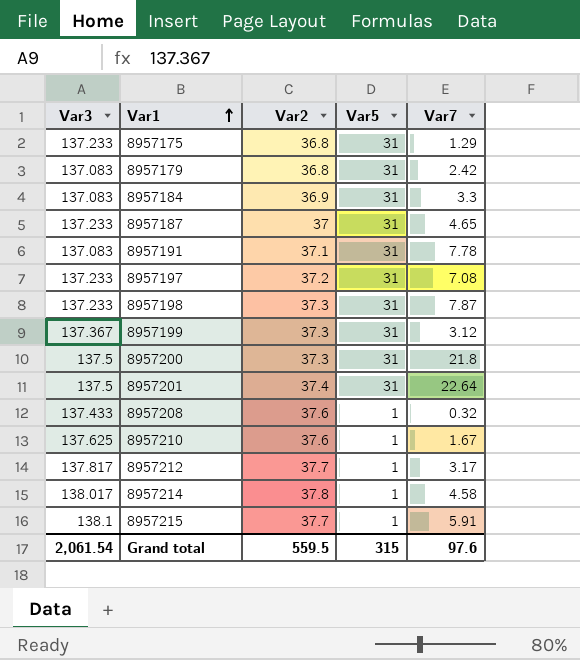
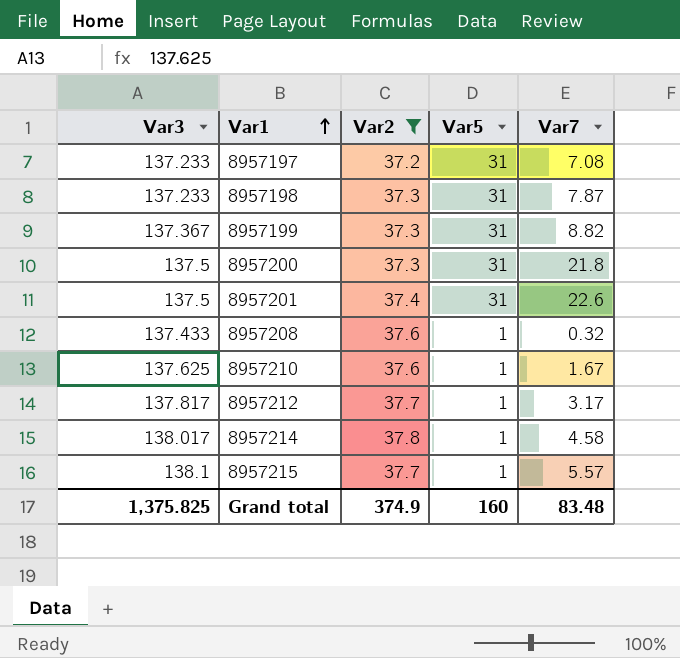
filter: none -> Var2 >= 37.2
8957199 | Var7: 3.12 -> 8.82
8957201 | Var7: 22.64 -> 22.6
8957215 | Var7: 5.91 -> 5.57
Grand total | Var3: 2,061.54 -> 1,375.825
Grand total | Var2: 559.5 -> 374.9
Grand total | Var5: 315 -> 160
Grand total | Var7: 97.6 -> 83.48

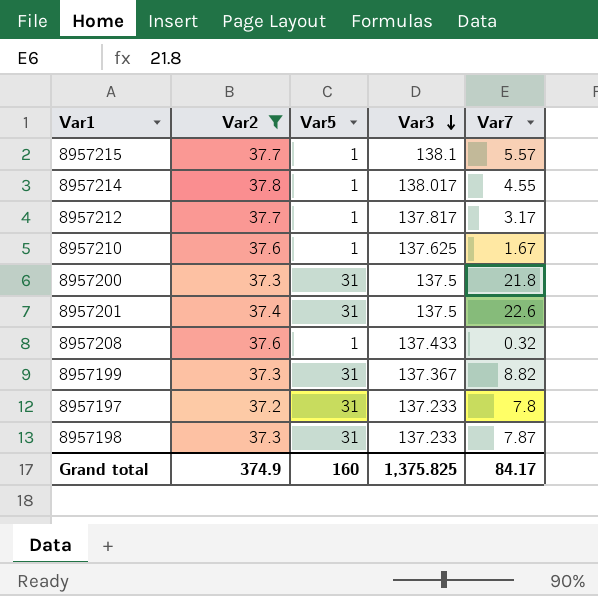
row order: Var1 ascending -> Var3 descending
column Var3 | position: 1 -> 4
8957214 | Var7: 4.58 -> 4.55
8957197 | Var7: 7.08 -> 7.8
Grand total | Var7: 83.48 -> 84.17

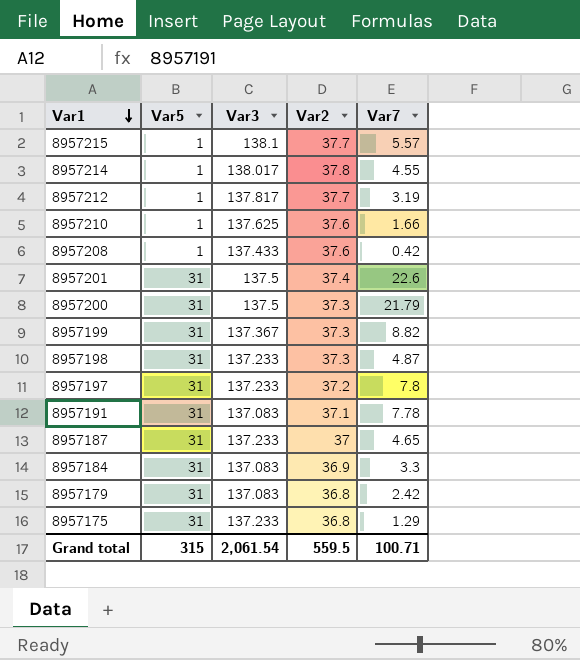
filter: Var2 >= 37.2 -> none
row order: Var3 descending -> Var1 descending
column Var2 | position: 2 -> 4
8957212 | Var7: 3.17 -> 3.19
8957210 | Var7: 1.67 -> 1.66
8957208 | Var7: 0.32 -> 0.42
8957200 | Var7: 21.8 -> 21.79
8957198 | Var7: 7.87 -> 4.87
Grand total | Var5: 160 -> 315
Grand total | Var3: 1,375.825 -> 2,061.54
Grand total | Var2: 374.9 -> 559.5
Grand total | Var7: 84.17 -> 100.71

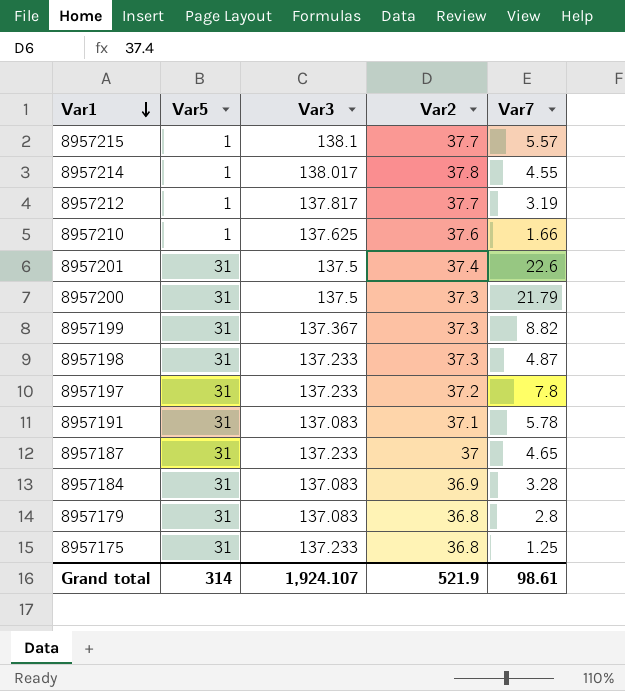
row 8957208: 1 | 137.433 | 37.6 | 0.42 -> none
8957191 | Var7: 7.78 -> 5.78
8957184 | Var7: 3.3 -> 3.28
8957179 | Var7: 2.42 -> 2.8
8957175 | Var7: 1.29 -> 1.25
Grand total | Var5: 315 -> 314
Grand total | Var3: 2,061.54 -> 1,924.107
Grand total | Var2: 559.5 -> 521.9
Grand total | Var7: 100.71 -> 98.61

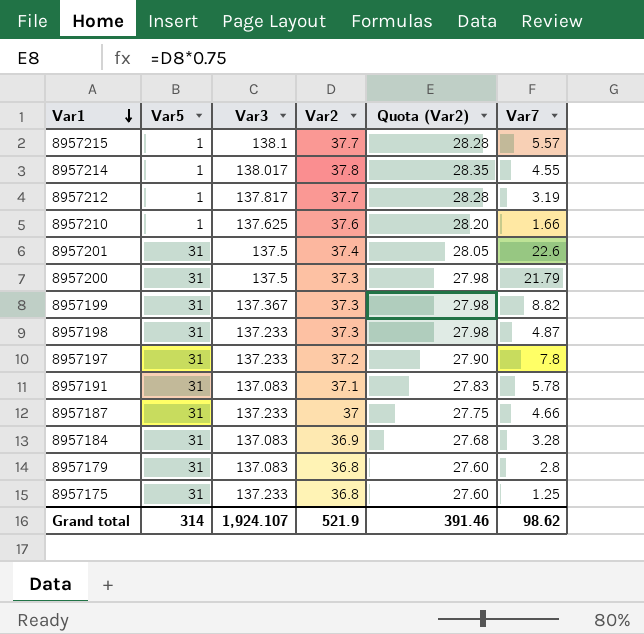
column Quota (Var2) | formula: none -> [Var2] * 0.75
8957187 | Var7: 4.65 -> 4.66
Grand total | Var7: 98.61 -> 98.62

